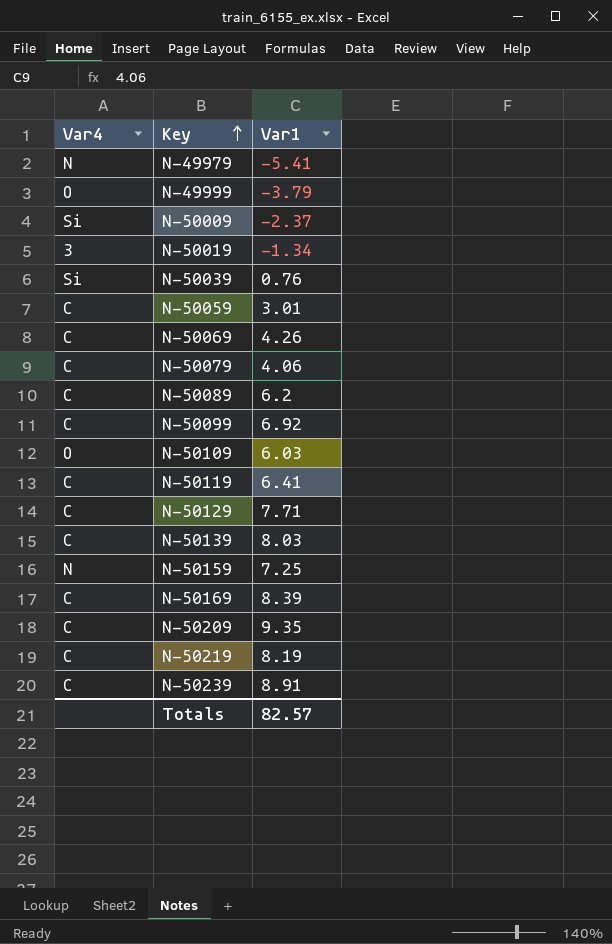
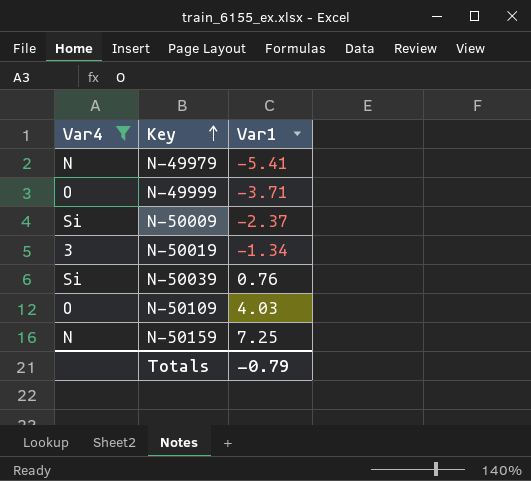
filter: none -> Var4 != C
N-49999 | Var1: -3.79 -> -3.71
N-50109 | Var1: 6.03 -> 4.03
Totals | Var1: 82.57 -> -0.79

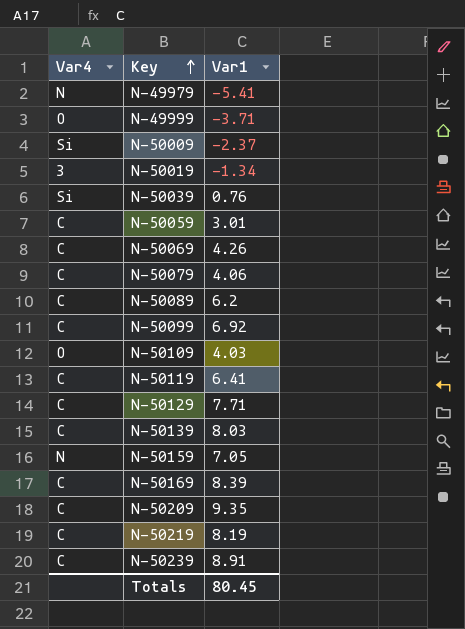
filter: Var4 != C -> none
N-50159 | Var1: 7.25 -> 7.05
Totals | Var1: -0.79 -> 80.45

